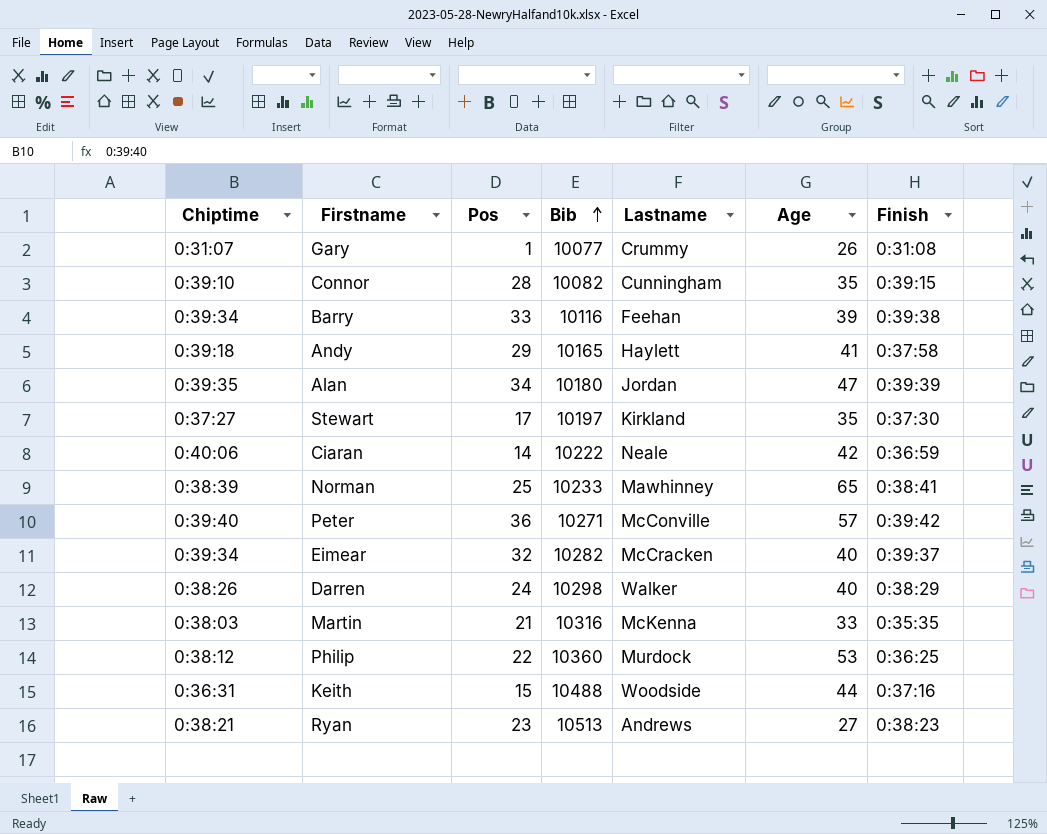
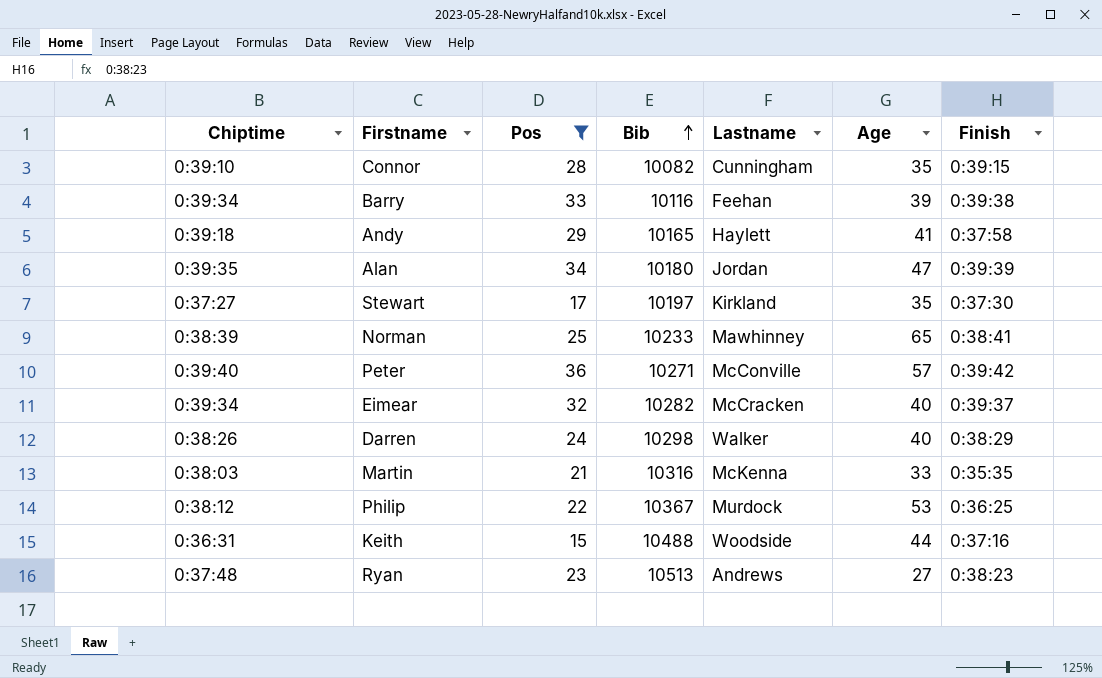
filter: none -> Pos >= 15
Philip | Bib: 10360 -> 10367
Ryan | Chiptime: 0:38:21 -> 0:37:48

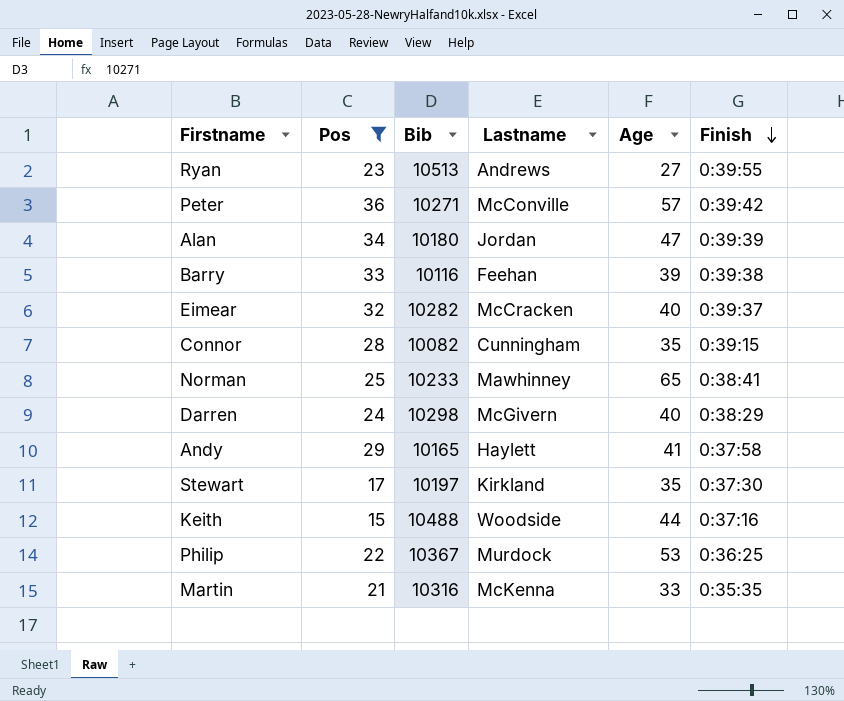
row order: Bib ascending -> Finish descending
column Chiptime | position: 1 -> none
Ryan | Finish: 0:38:23 -> 0:39:55
Darren | Lastname: Walker -> McGivern

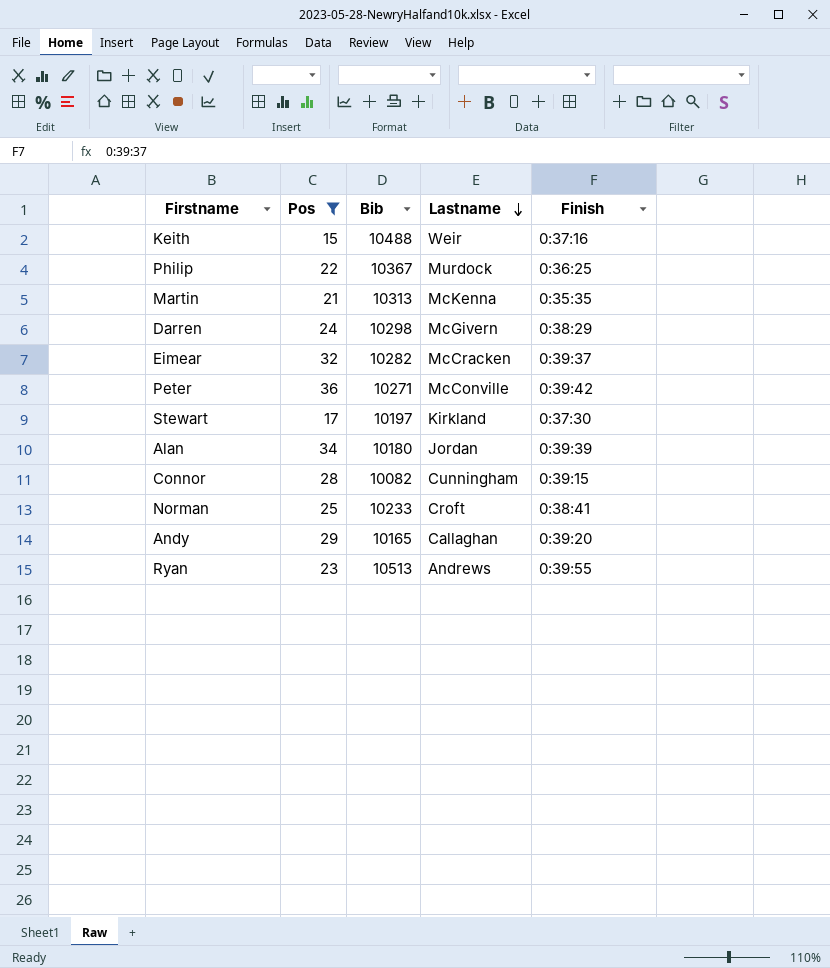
row order: Finish descending -> Lastname descending
column Age | position: 5 -> none
row Barry: 33 | 10116 | Feehan | 39 | 0:39:38 -> none
Keith | Lastname: Woodside -> Weir
Martin | Bib: 10316 -> 10313
Norman | Lastname: Mawhinney -> Croft
Andy | Lastname: Haylett -> Callaghan
Andy | Finish: 0:37:58 -> 0:39:20

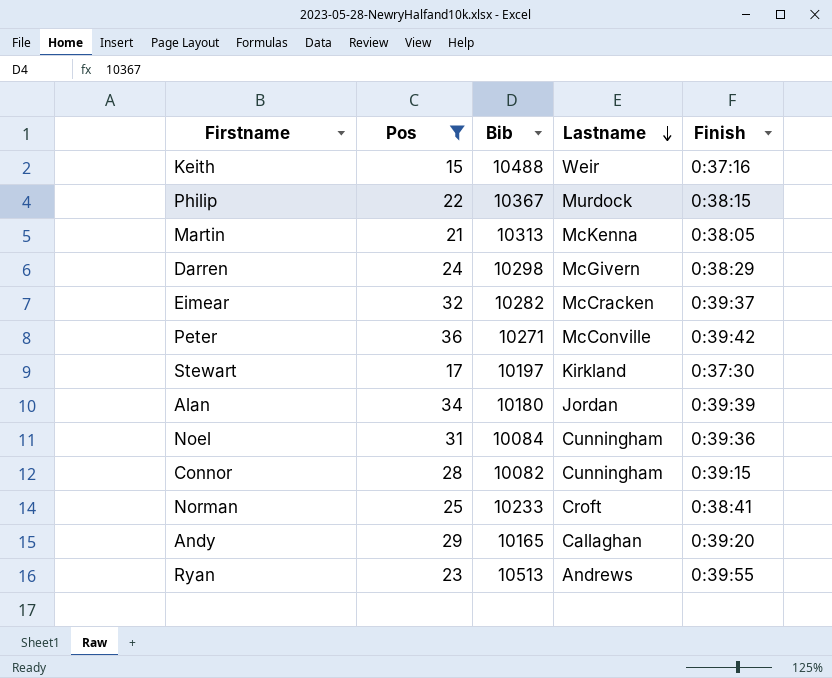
Philip | Finish: 0:36:25 -> 0:38:15
Martin | Finish: 0:35:35 -> 0:38:05
row Noel: none -> 31 | 10084 | Cunningham | 0:39:36

